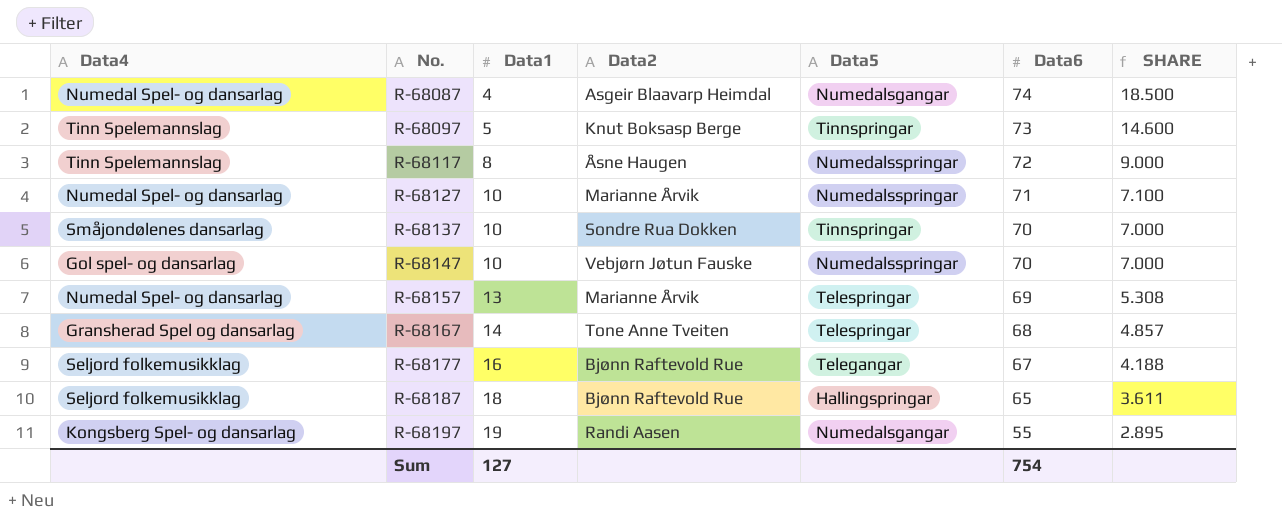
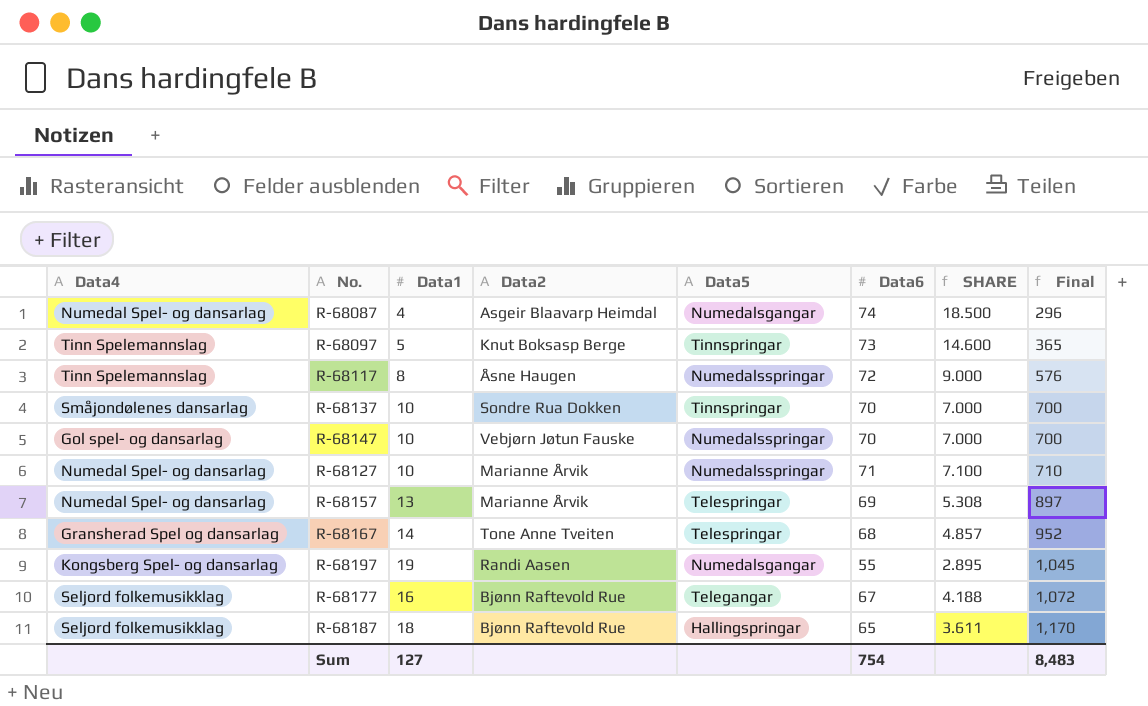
row order: No. ascending -> Final ascending
column Final | formula: none -> [Data1] * [Data6]

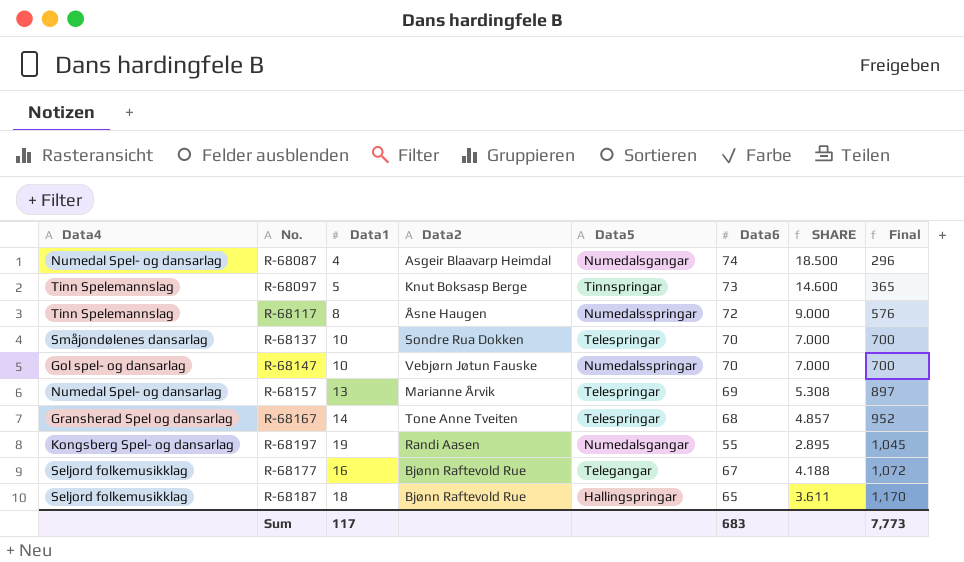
row R-68127: Numedal Spel- og dansarlag | 10 | Marianne Årvik | Numedalsspringar | 71 | 7.100 | 710 -> none
R-68137 | Data5: Tinnspringar -> Telespringar
Sum | Data1: 127 -> 117
Sum | Data6: 754 -> 683
Sum | Final: 8,483 -> 7,773

